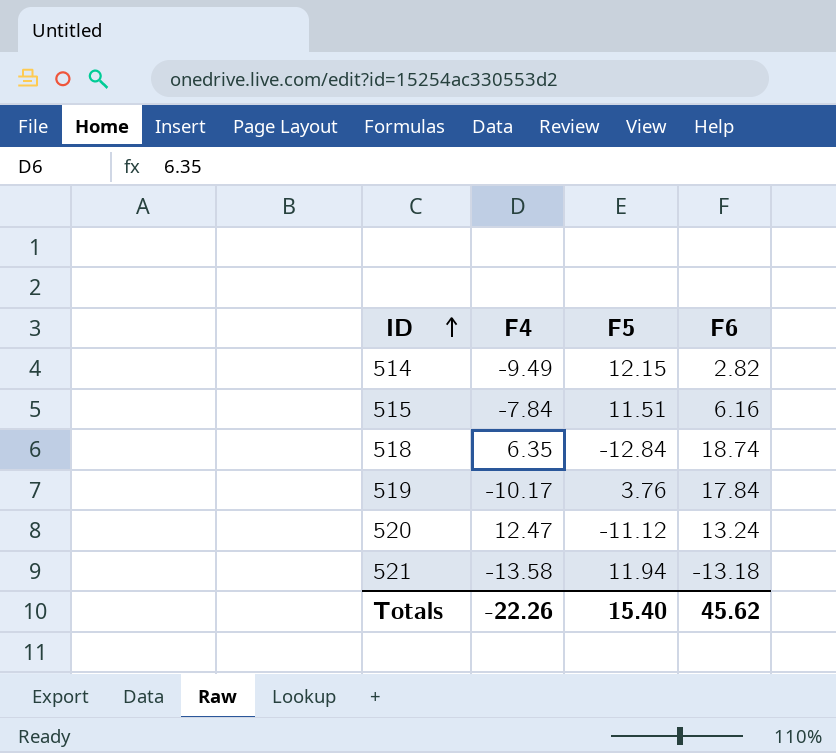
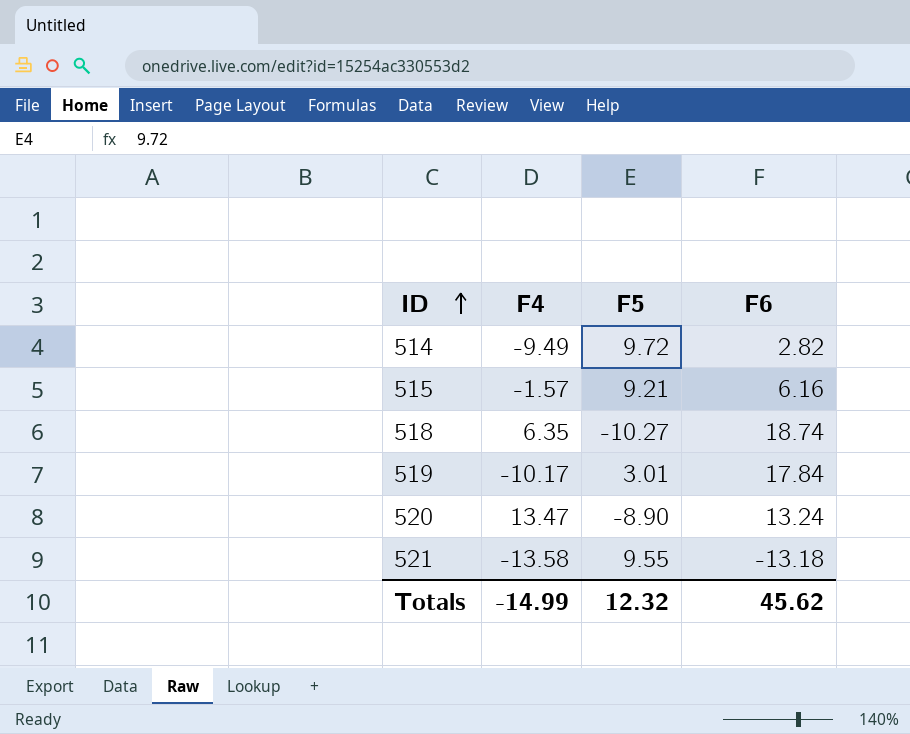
514 | F5: 12.15 -> 9.72
515 | F4: -7.84 -> -1.57
515 | F5: 11.51 -> 9.21
518 | F5: -12.84 -> -10.27
519 | F5: 3.76 -> 3.01
520 | F4: 12.47 -> 13.47
520 | F5: -11.12 -> -8.90
521 | F5: 11.94 -> 9.55
Totals | F4: -22.26 -> -14.99
Totals | F5: 15.40 -> 12.32

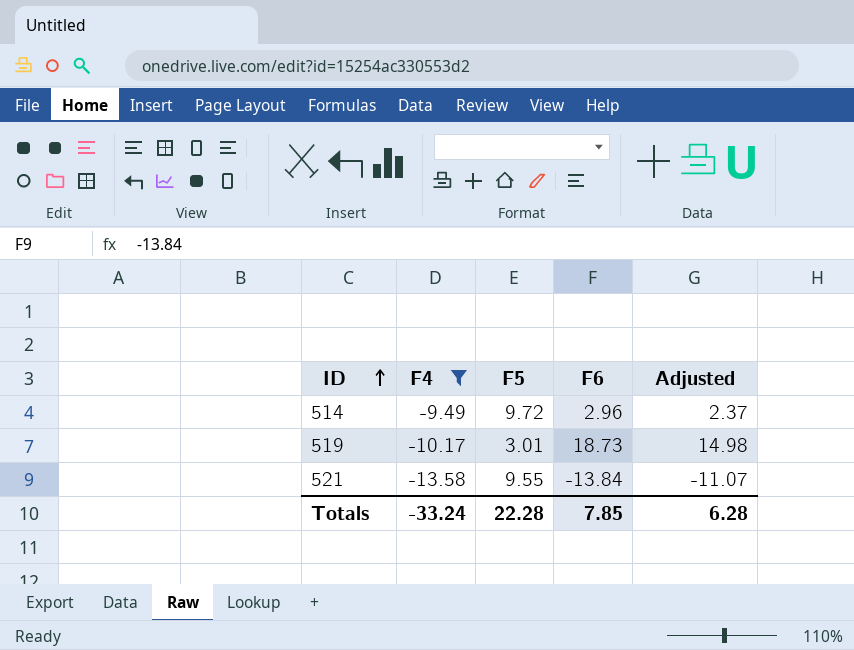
filter: none -> F4 <= -9.49
column Adjusted | formula: none -> [F6] * 0.8
514 | F6: 2.82 -> 2.96
519 | F6: 17.84 -> 18.73
521 | F6: -13.18 -> -13.84
Totals | F4: -14.99 -> -33.24
Totals | F5: 12.32 -> 22.28
Totals | F6: 45.62 -> 7.85

